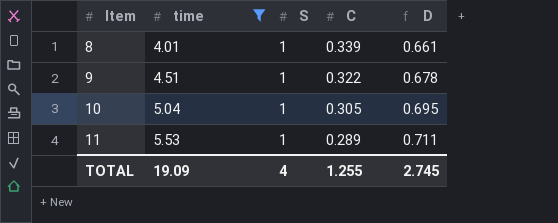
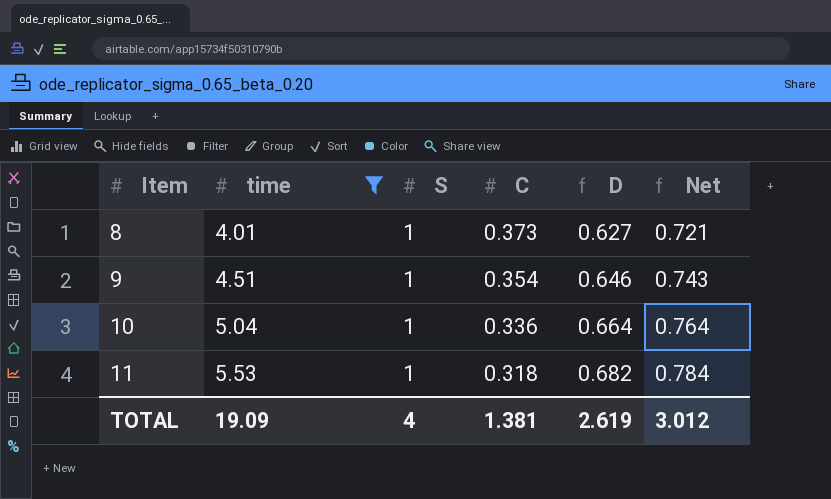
column Net | formula: none -> [D] * 1.15
8 | C: 0.339 -> 0.373
8 | D: 0.661 -> 0.627
9 | C: 0.322 -> 0.354
9 | D: 0.678 -> 0.646
10 | C: 0.305 -> 0.336
10 | D: 0.695 -> 0.664
11 | C: 0.289 -> 0.318
11 | D: 0.711 -> 0.682
TOTAL | C: 1.255 -> 1.381
TOTAL | D: 2.745 -> 2.619

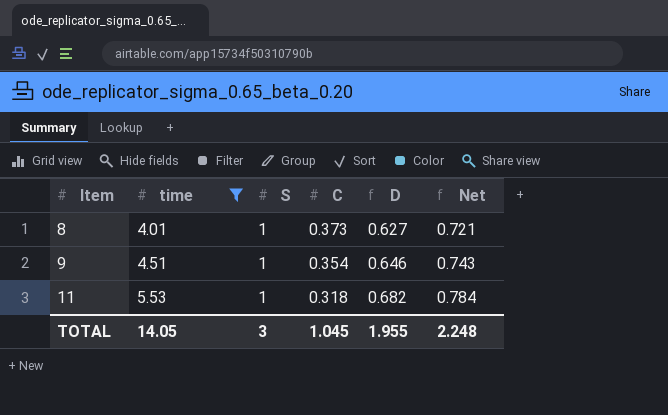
row 10: 5.04 | 1 | 0.336 | 0.664 | 0.764 -> none
TOTAL | time: 19.09 -> 14.05
TOTAL | S: 4 -> 3
TOTAL | C: 1.381 -> 1.045
TOTAL | D: 2.619 -> 1.955
TOTAL | Net: 3.012 -> 2.248

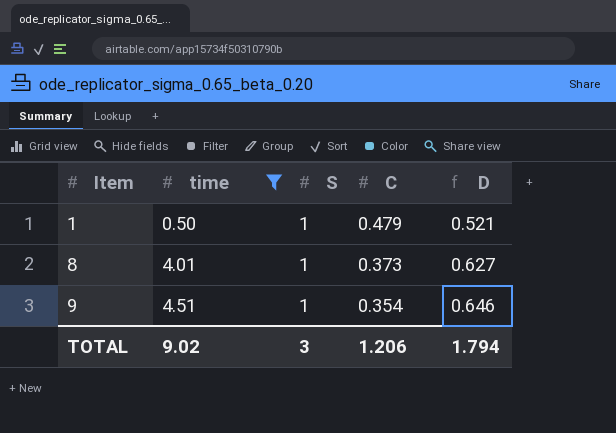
column Net | formula: [D] * 1.15 -> none
row 11: 5.53 | 1 | 0.318 | 0.682 | 0.784 -> none
row 1: none -> 0.50 | 1 | 0.479 | 0.521
TOTAL | time: 14.05 -> 9.02
TOTAL | C: 1.045 -> 1.206
TOTAL | D: 1.955 -> 1.794

